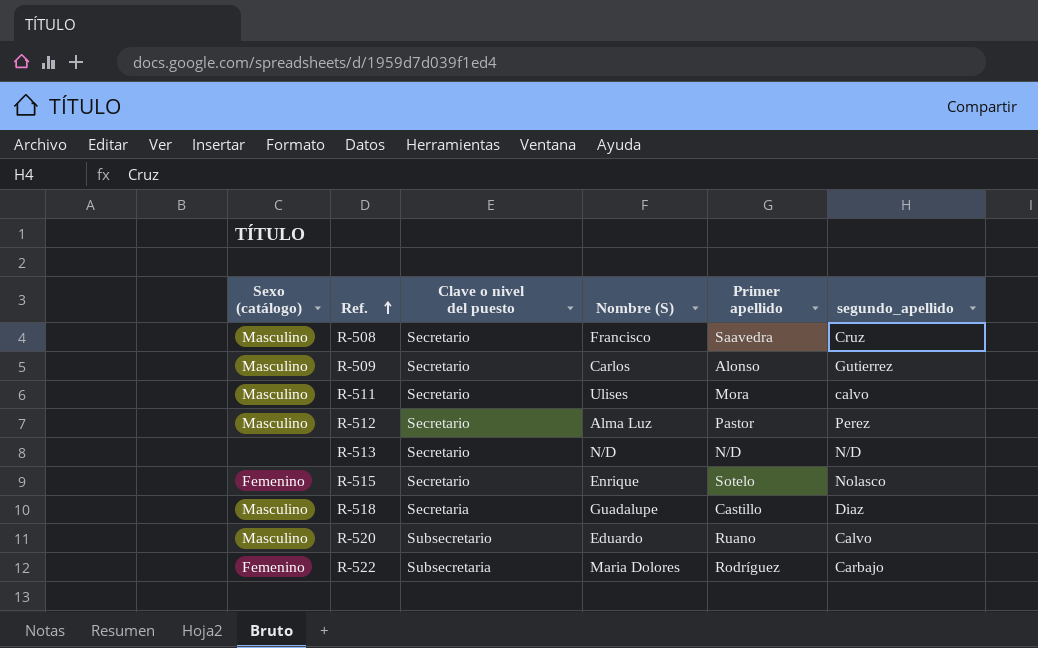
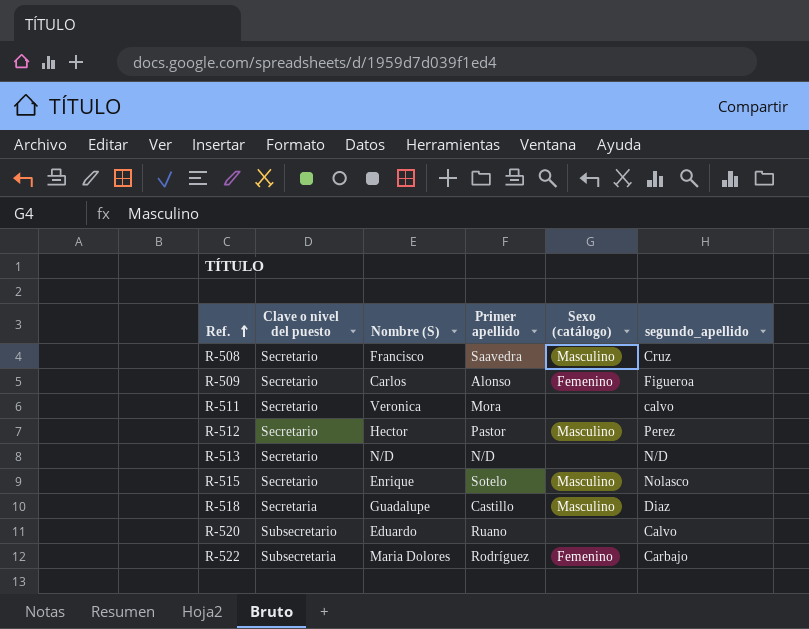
column Sexo (catálogo) | position: 1 -> 5
R-509 | Sexo (catálogo): Masculino -> Femenino
R-509 | segundo_apellido: Gutierrez -> Figueroa
R-511 | Nombre (S): Ulises -> Veronica
R-511 | Sexo (catálogo): Masculino -> none
R-512 | Nombre (S): Alma Luz -> Hector
R-515 | Sexo (catálogo): Femenino -> Masculino
R-520 | Sexo (catálogo): Masculino -> none

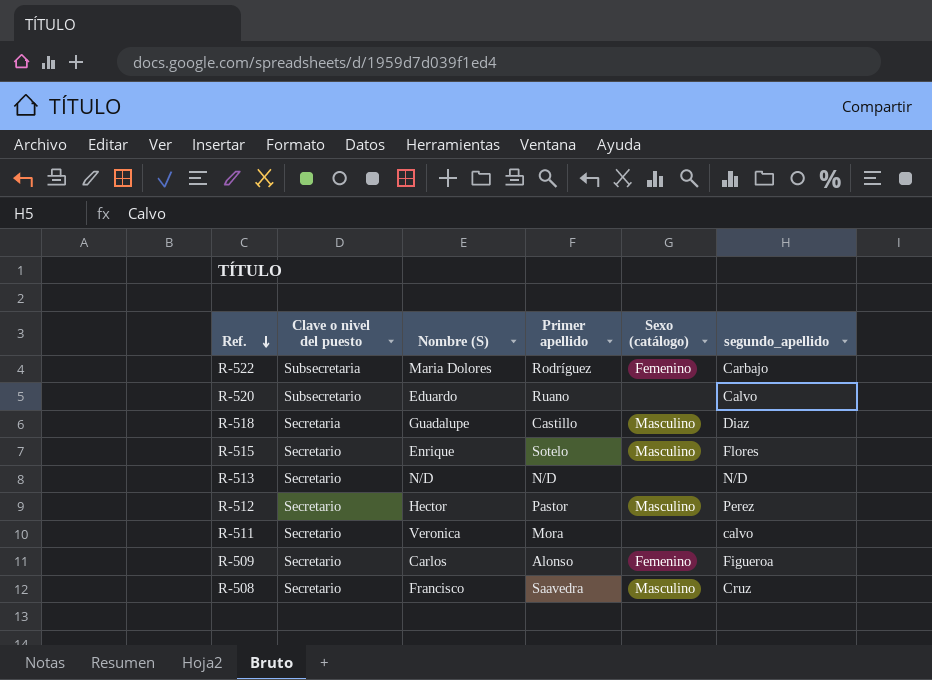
row order: Ref. ascending -> Ref. descending
R-515 | segundo_apellido: Nolasco -> Flores

